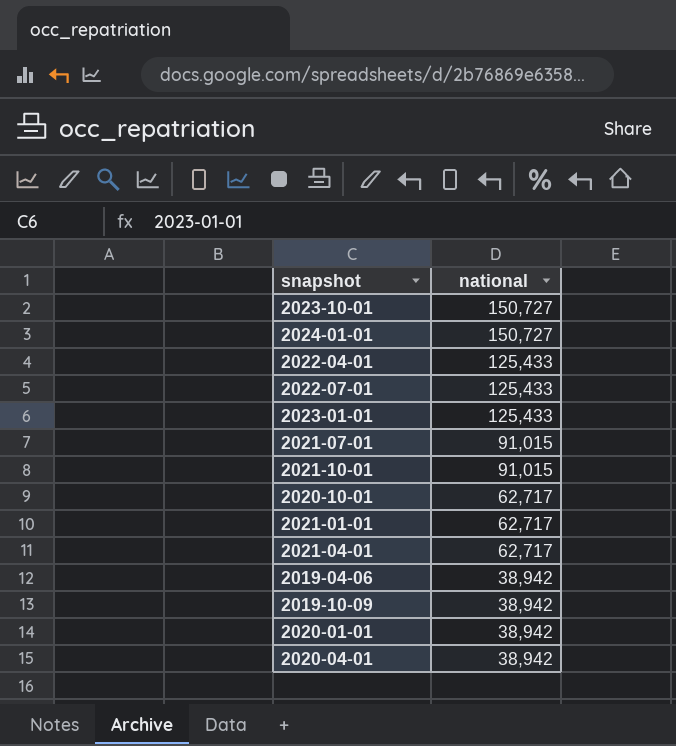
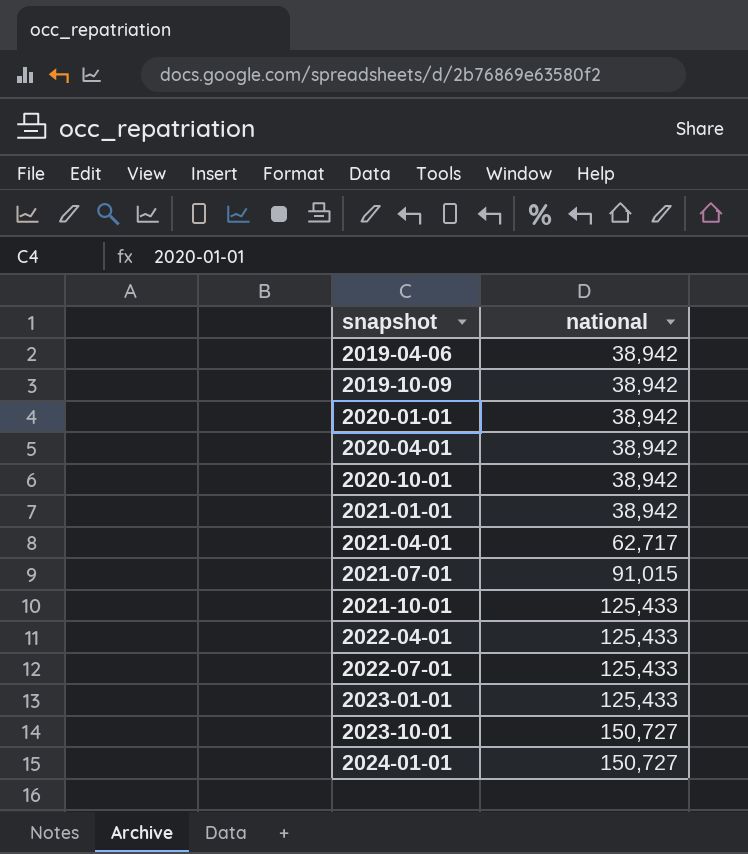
row order: national descending -> snapshot ascending
2020-10-01 | national: 62,717 -> 38,942
2021-01-01 | national: 62,717 -> 38,942
2021-10-01 | national: 91,015 -> 125,433

